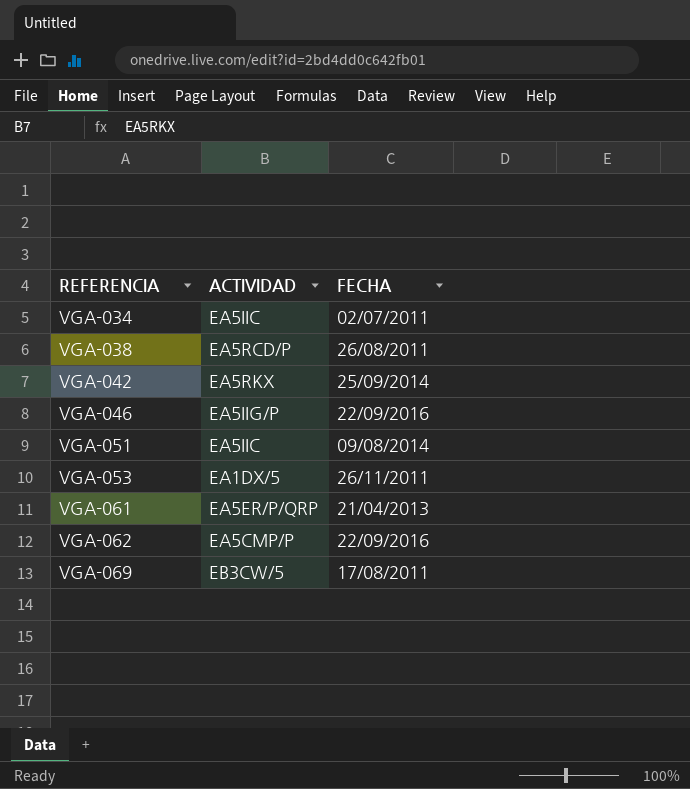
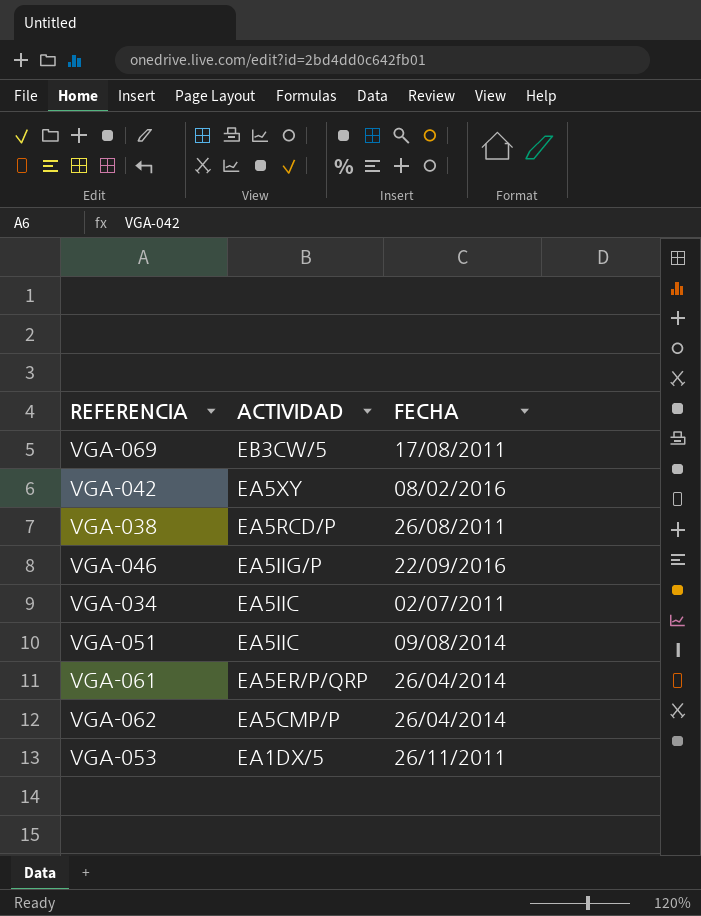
row order: REFERENCIA ascending -> ACTIVIDAD descending
VGA-042 | ACTIVIDAD: EA5RKX -> EA5XY
VGA-042 | FECHA: 25/09/2014 -> 08/02/2016
VGA-061 | FECHA: 21/04/2013 -> 26/04/2014
VGA-062 | FECHA: 22/09/2016 -> 26/04/2014

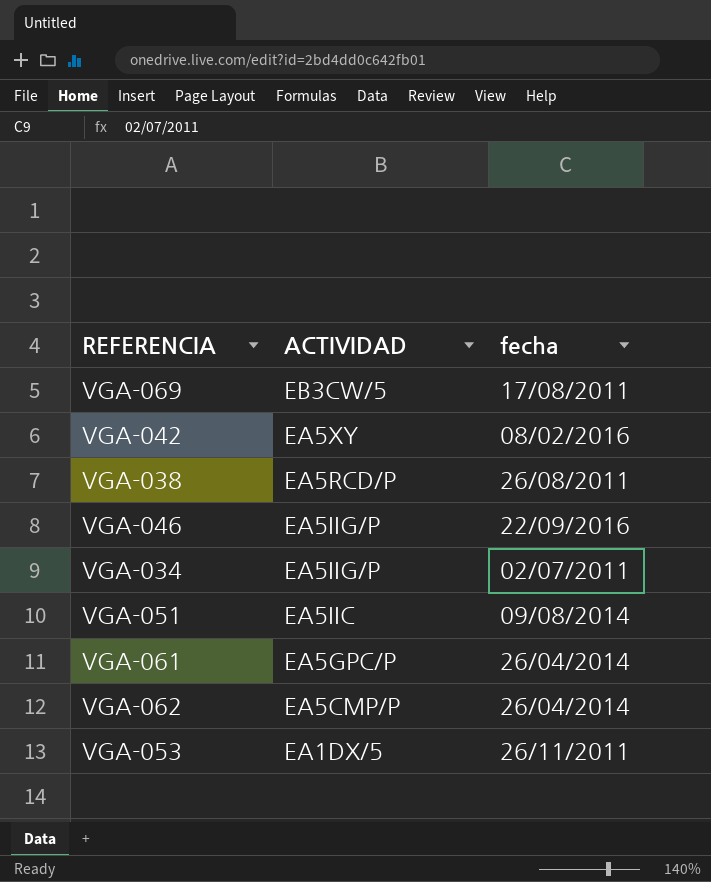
column name: FECHA -> fecha
VGA-034 | ACTIVIDAD: EA5IIC -> EA5IIG/P
VGA-061 | ACTIVIDAD: EA5ER/P/QRP -> EA5GPC/P

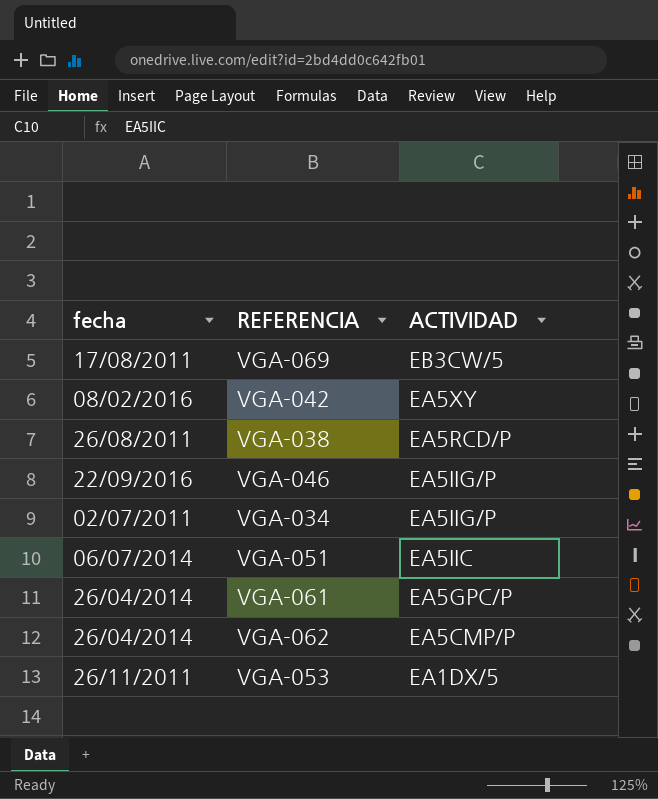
column fecha | position: 3 -> 1
VGA-051 | fecha: 09/08/2014 -> 06/07/2014

